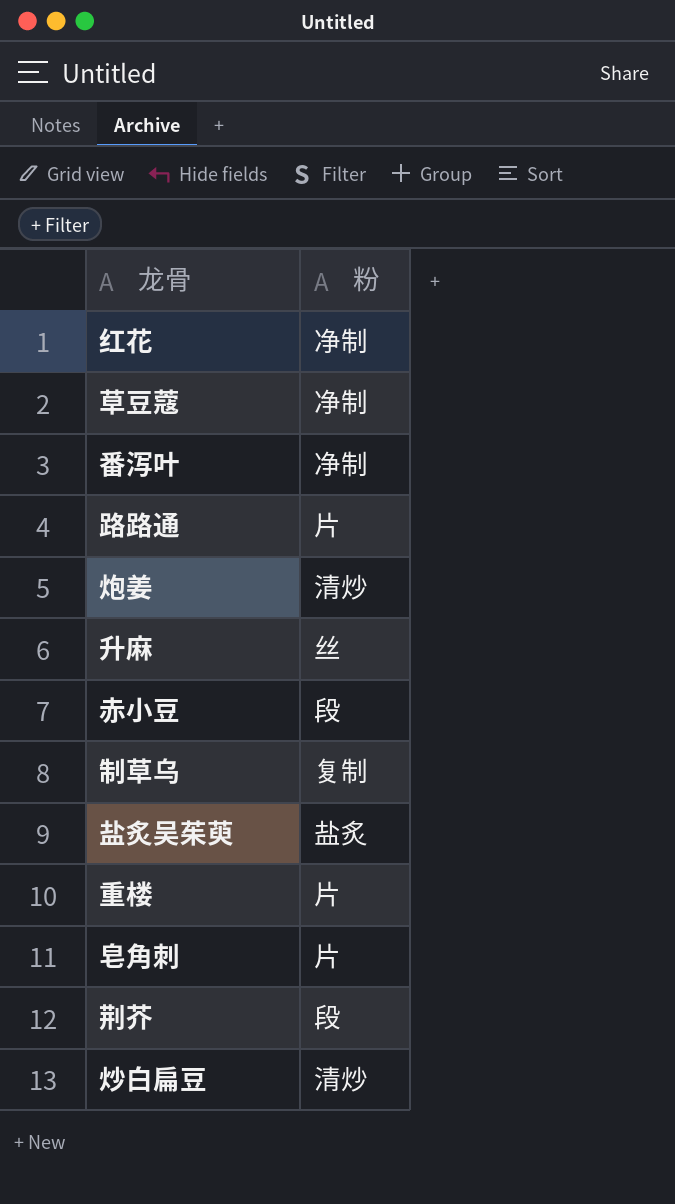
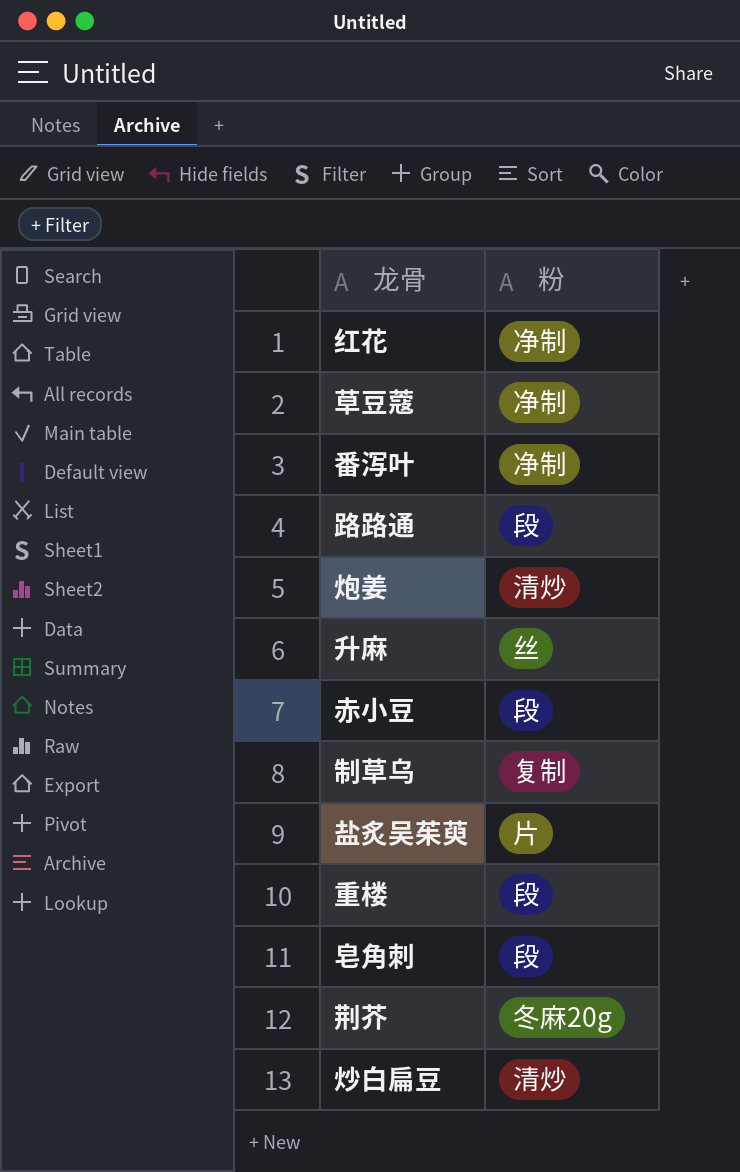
路路通 | 粉: 片 -> 段
盐炙吴茱萸 | 粉: 盐炙 -> 片
重楼 | 粉: 片 -> 段
皂角刺 | 粉: 片 -> 段
荆芥 | 粉: 段 -> 冬麻20g

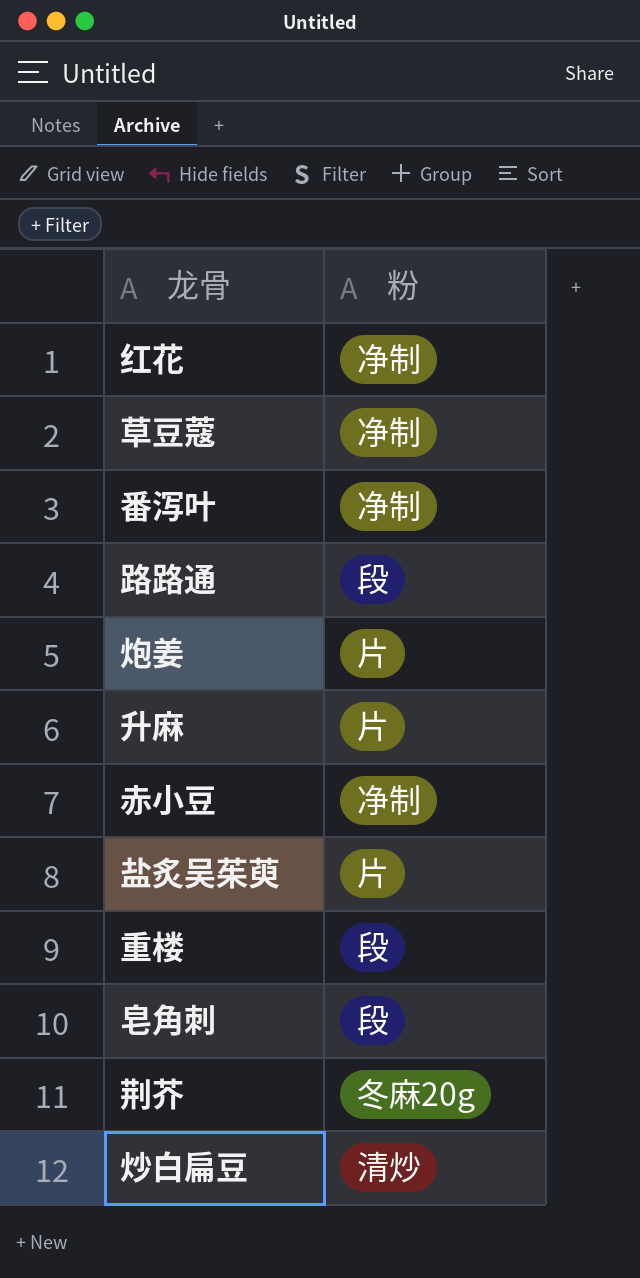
row 制草乌: 复制 -> none
炮姜 | 粉: 清炒 -> 片
升麻 | 粉: 丝 -> 片
赤小豆 | 粉: 段 -> 净制

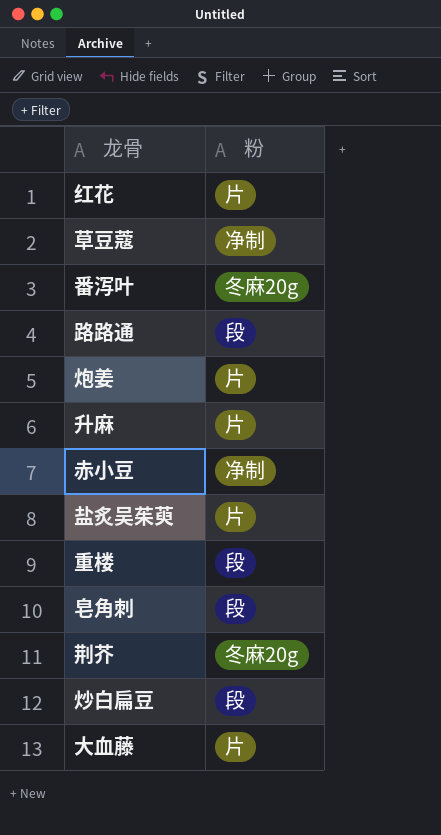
红花 | 粉: 净制 -> 片
番泻叶 | 粉: 净制 -> 冬麻20g
炒白扁豆 | 粉: 清炒 -> 段
row 大血藤: none -> 片

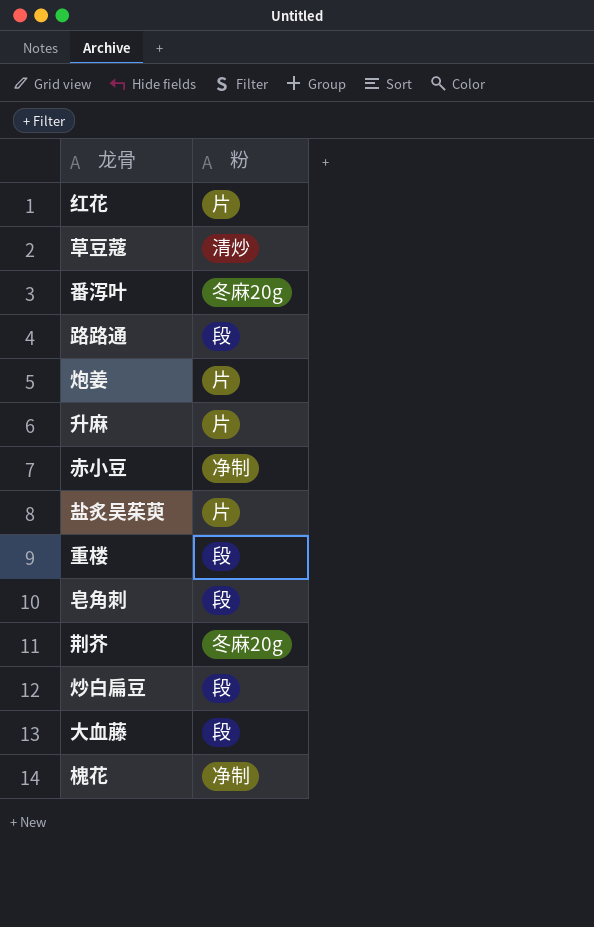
草豆蔻 | 粉: 净制 -> 清炒
大血藤 | 粉: 片 -> 段
row 槐花: none -> 净制

